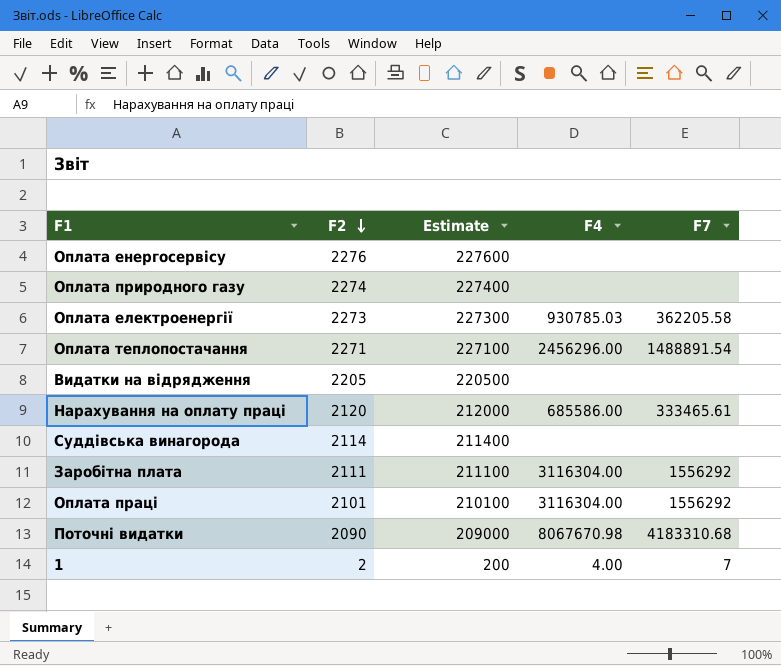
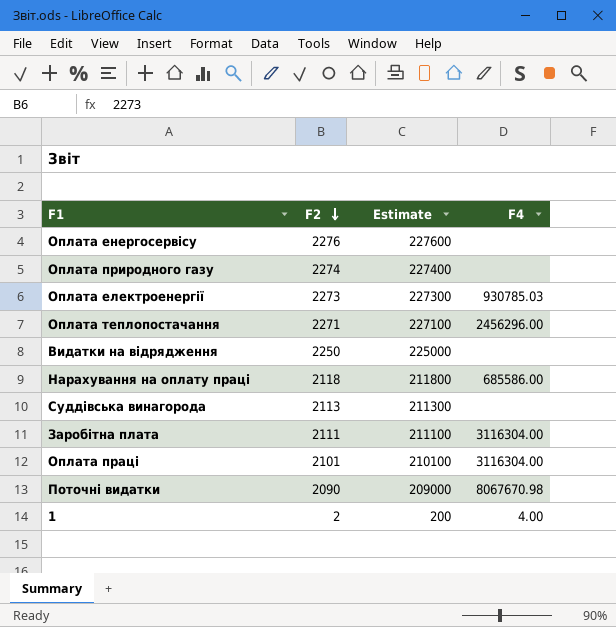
column F7 | position: 5 -> none
Видатки на відрядження | F2: 2205 -> 2250
Видатки на відрядження | Estimate: 220500 -> 225000
Нарахування на оплату праці | F2: 2120 -> 2118
Нарахування на оплату праці | Estimate: 212000 -> 211800
Суддівська винагорода | F2: 2114 -> 2113
Суддівська винагорода | Estimate: 211400 -> 211300

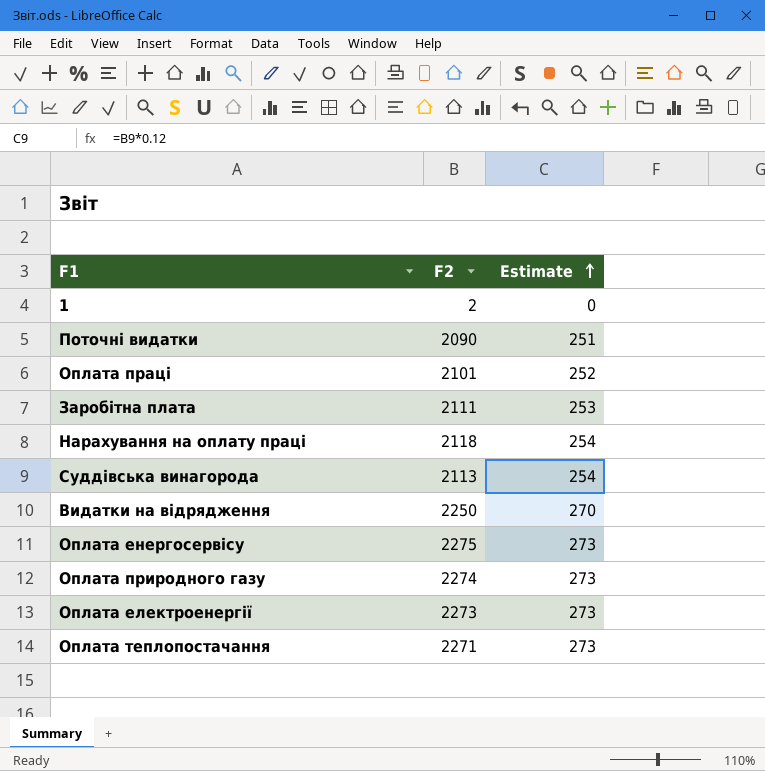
row order: F2 descending -> Estimate ascending
column F4 | position: 4 -> none
column Estimate | formula: [F2] * 100 -> [F2] * 0.12
Оплата енергосервісу | F2: 2276 -> 2275

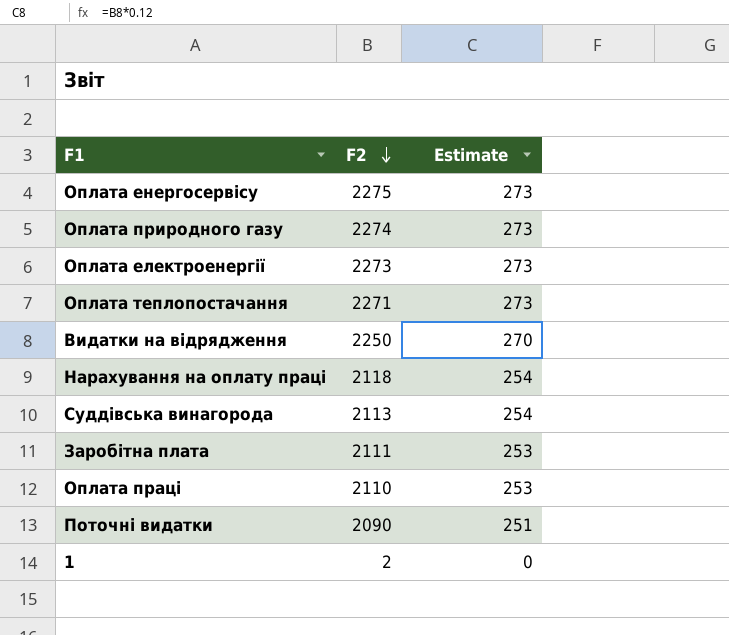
row order: Estimate ascending -> F2 descending
Оплата праці | F2: 2101 -> 2110
Оплата праці | Estimate: 252 -> 253

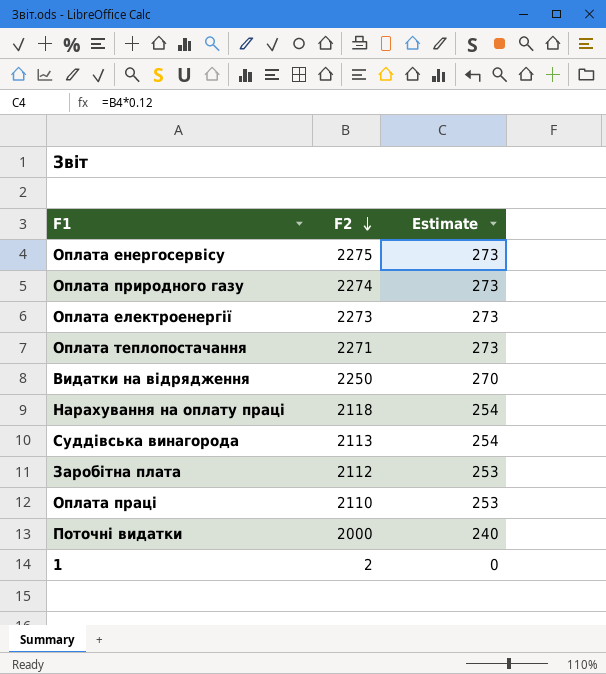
Заробітна плата | F2: 2111 -> 2112
Поточні видатки | F2: 2090 -> 2000
Поточні видатки | Estimate: 251 -> 240

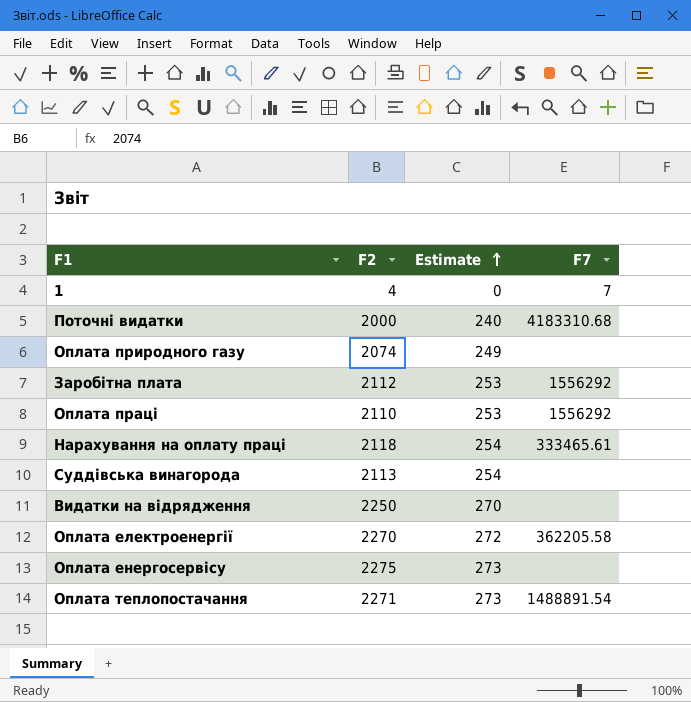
row order: F2 descending -> Estimate ascending
column F7 | position: none -> 4
1 | F2: 2 -> 4
Оплата природного газу | F2: 2274 -> 2074
Оплата природного газу | Estimate: 273 -> 249
Оплата електроенергії | F2: 2273 -> 2270
Оплата електроенергії | Estimate: 273 -> 272

